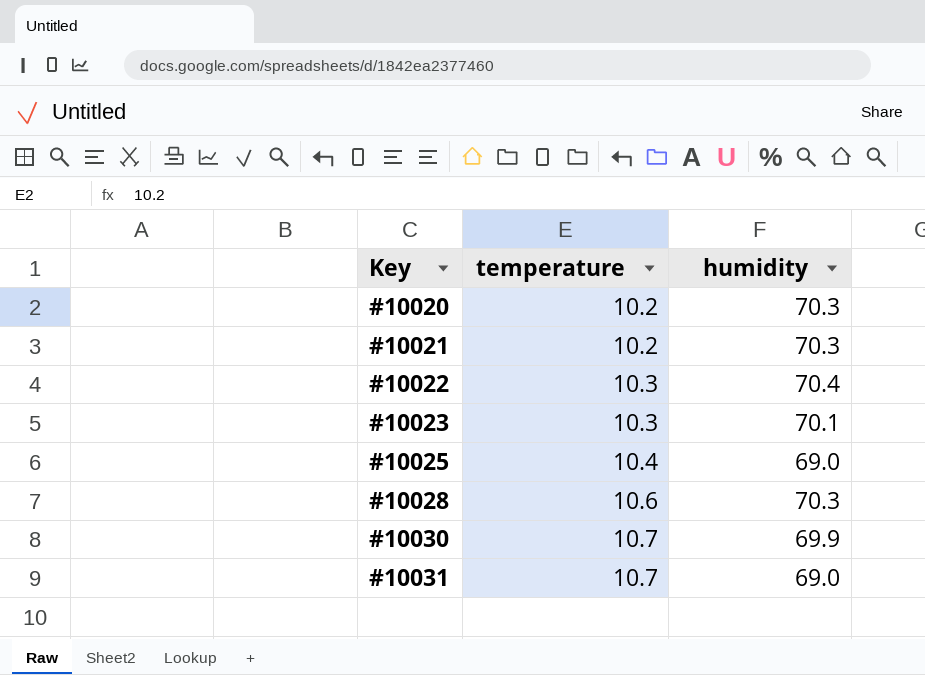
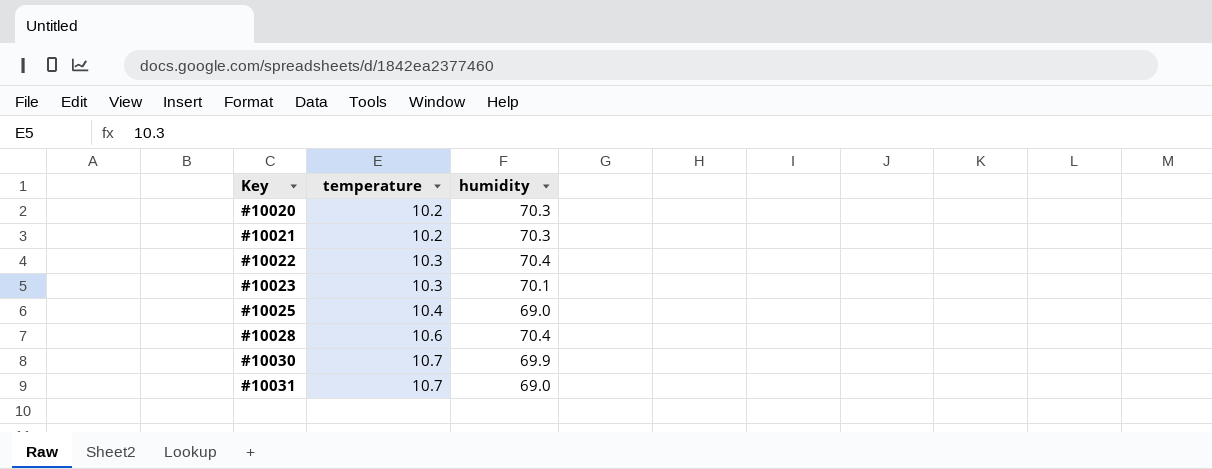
#10028 | humidity: 70.3 -> 70.4

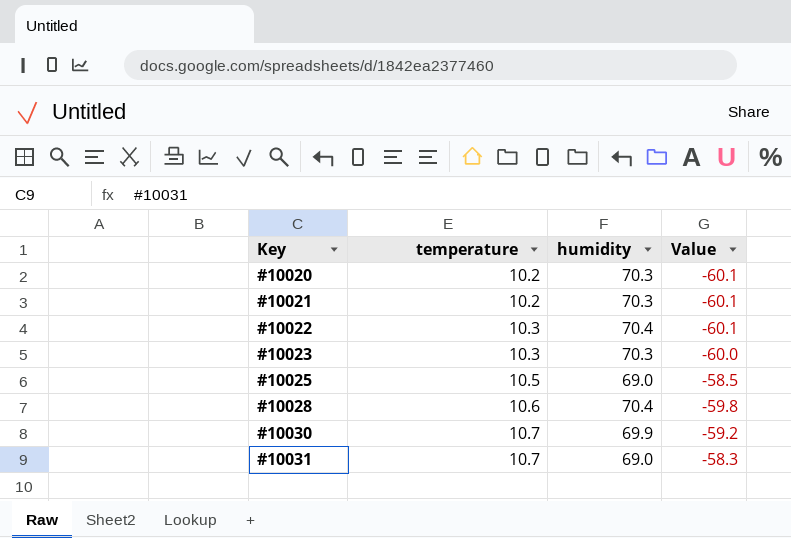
column Value | formula: none -> [temperature] - [humidity]
#10023 | humidity: 70.1 -> 70.3
#10025 | temperature: 10.4 -> 10.5

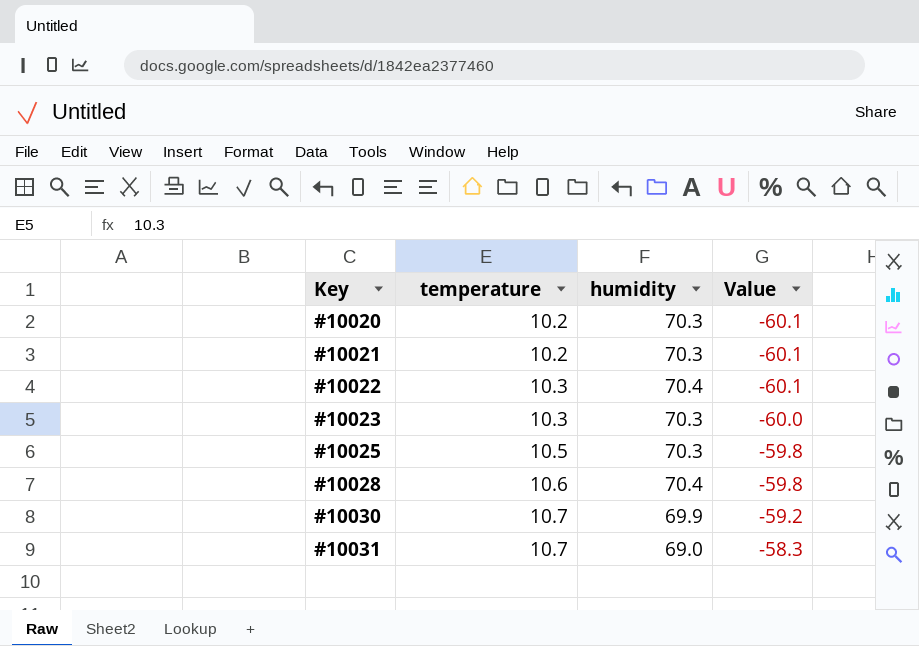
#10025 | humidity: 69.0 -> 70.3
#10025 | Value: -58.5 -> -59.8

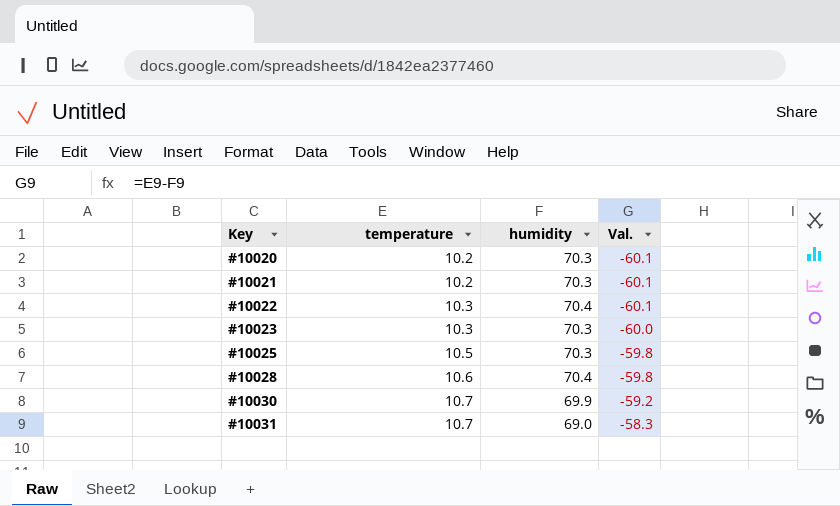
column name: Value -> Val.

